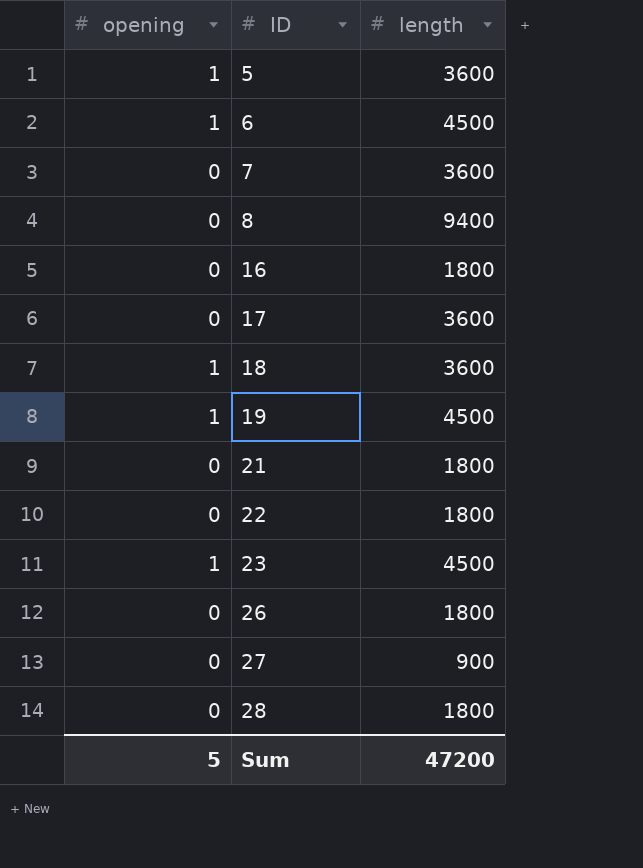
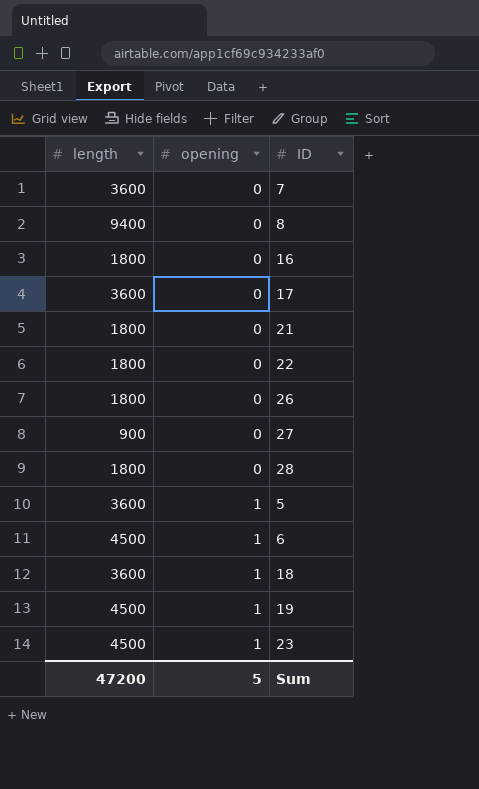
row order: ID ascending -> opening ascending
column length | position: 3 -> 1

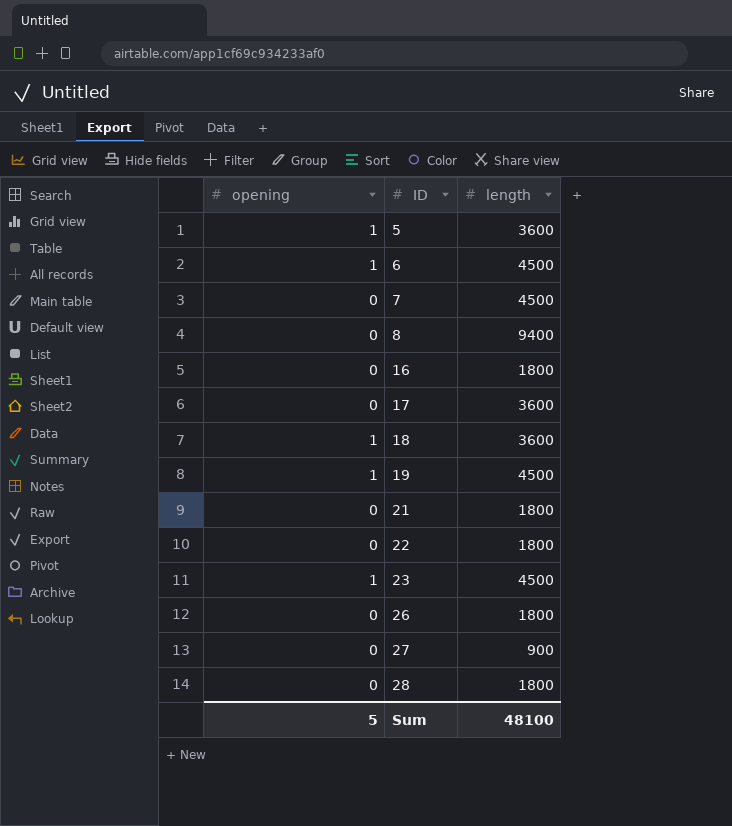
row order: opening ascending -> ID ascending
column length | position: 1 -> 3
7 | length: 3600 -> 4500
Sum | length: 47200 -> 48100

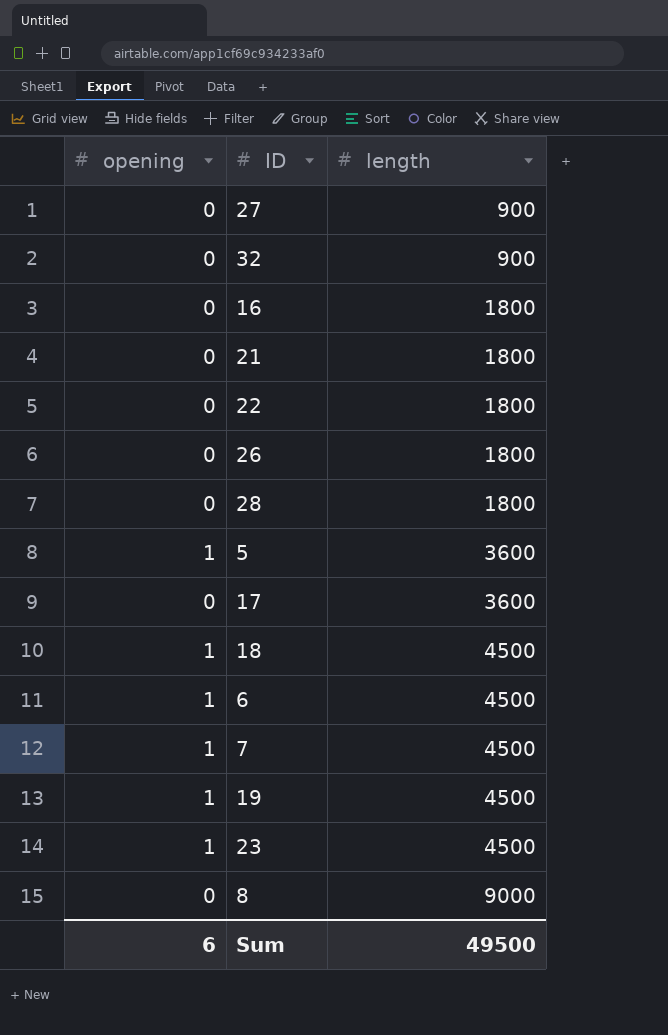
row order: ID ascending -> length ascending
row 32: none -> 0 | 900
18 | length: 3600 -> 4500
7 | opening: 0 -> 1
8 | length: 9400 -> 9000
Sum | opening: 5 -> 6
Sum | length: 48100 -> 49500

